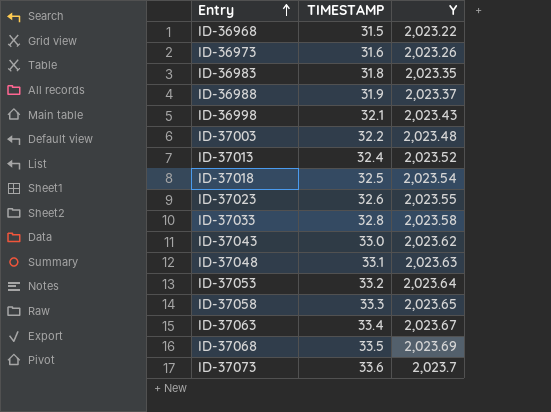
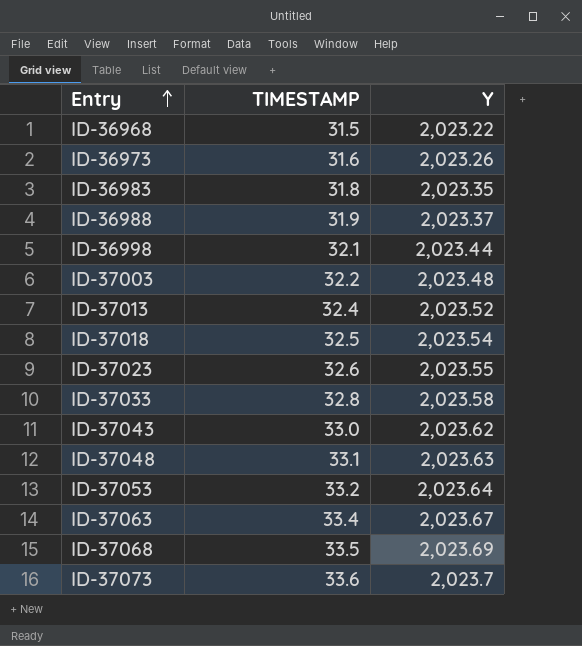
row ID-37058: 33.3 | 2,023.65 -> none
ID-36998 | Y: 2,023.43 -> 2,023.44

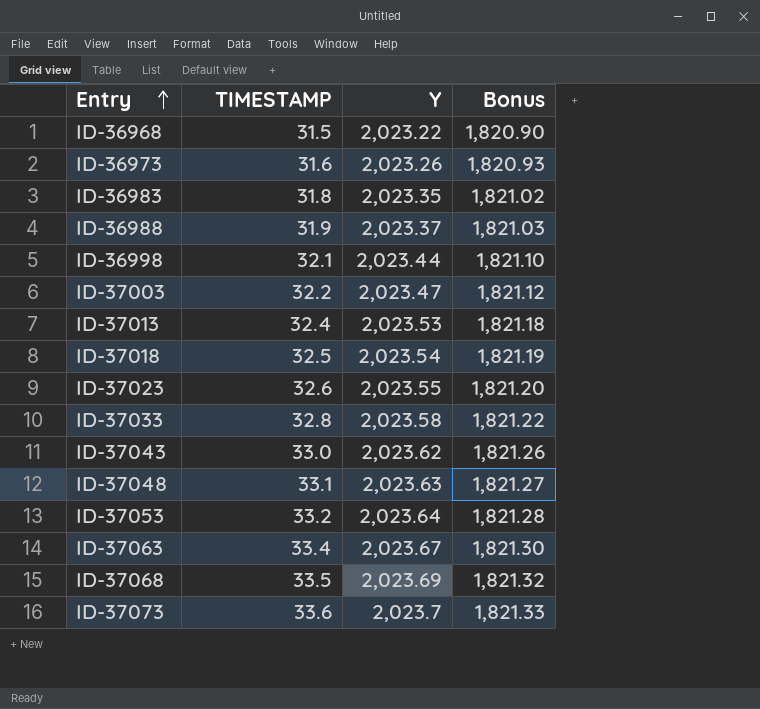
column Bonus | formula: none -> [Y] * 0.9
ID-37003 | Y: 2,023.48 -> 2,023.47
ID-37013 | Y: 2,023.52 -> 2,023.53

